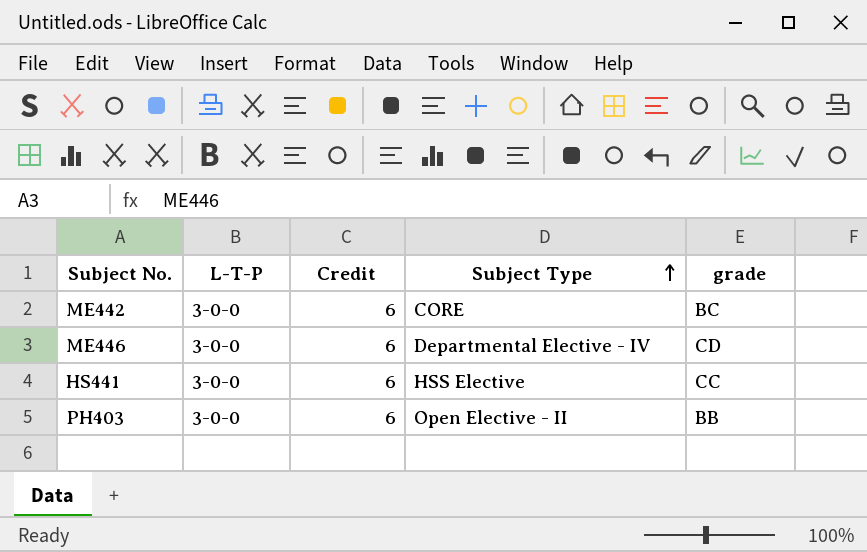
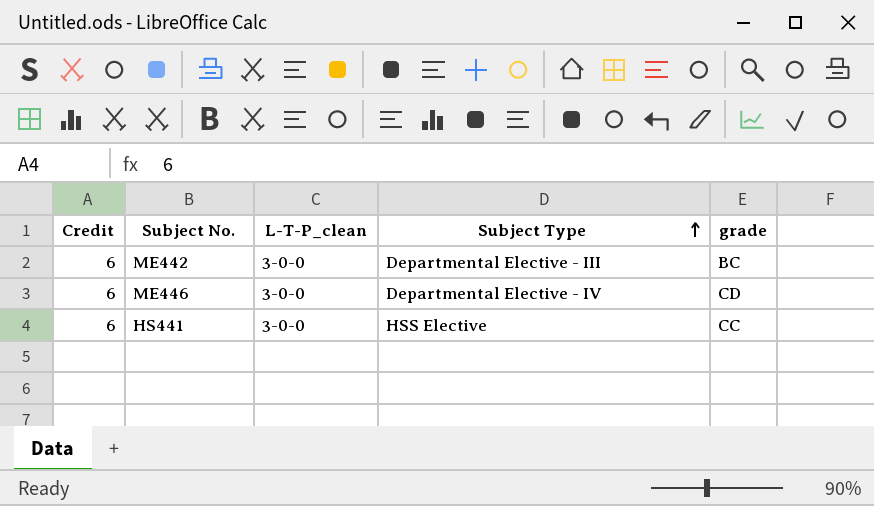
column Credit | position: 3 -> 1
column name: L-T-P -> L-T-P_clean
row PH403: 3-0-0 | 6 | Open Elective - II | BB -> none
ME442 | Subject Type: CORE -> Departmental Elective - III

